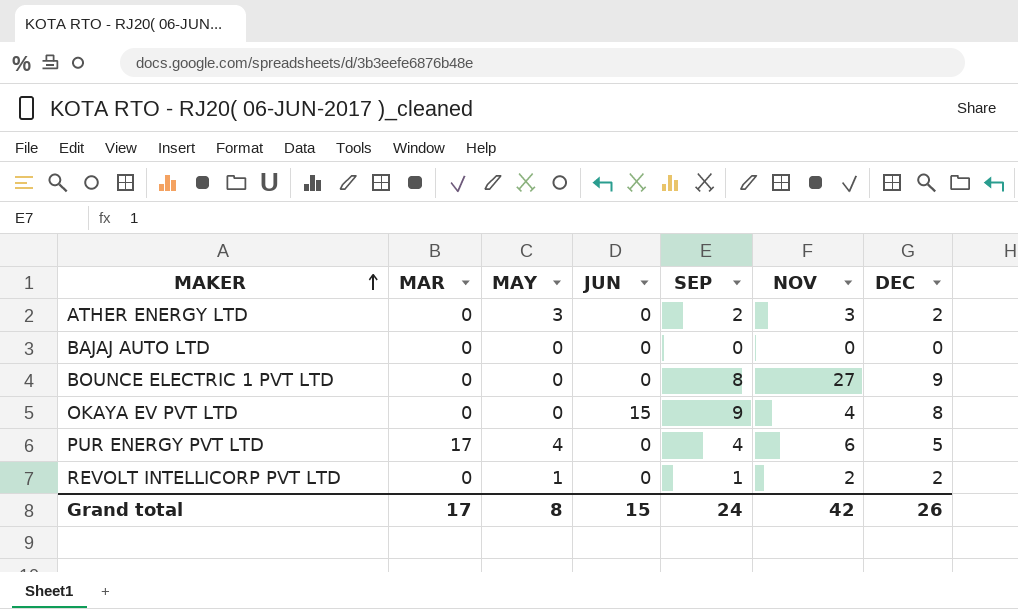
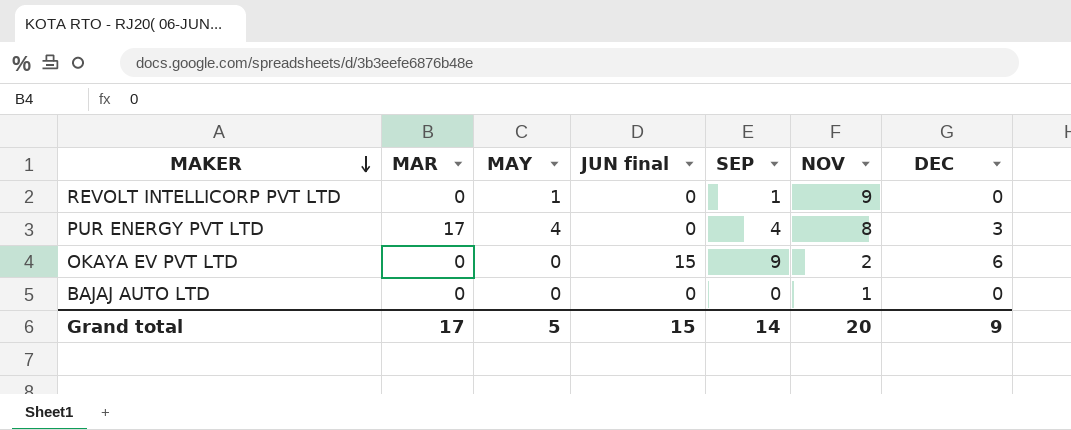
row order: MAKER ascending -> MAKER descending
column name: JUN -> JUN final
row ATHER ENERGY LTD: 0 | 3 | 0 | 2 | 3 | 2 -> none
row BOUNCE ELECTRIC 1 PVT LTD: 0 | 0 | 0 | 8 | 27 | 9 -> none
REVOLT INTELLICORP PVT LTD | NOV: 2 -> 9
REVOLT INTELLICORP PVT LTD | DEC: 2 -> 0
PUR ENERGY PVT LTD | NOV: 6 -> 8
PUR ENERGY PVT LTD | DEC: 5 -> 3
OKAYA EV PVT LTD | NOV: 4 -> 2
OKAYA EV PVT LTD | DEC: 8 -> 6
BAJAJ AUTO LTD | NOV: 0 -> 1
Grand total | MAY: 8 -> 5
Grand total | SEP: 24 -> 14
Grand total | NOV: 42 -> 20
Grand total | DEC: 26 -> 9

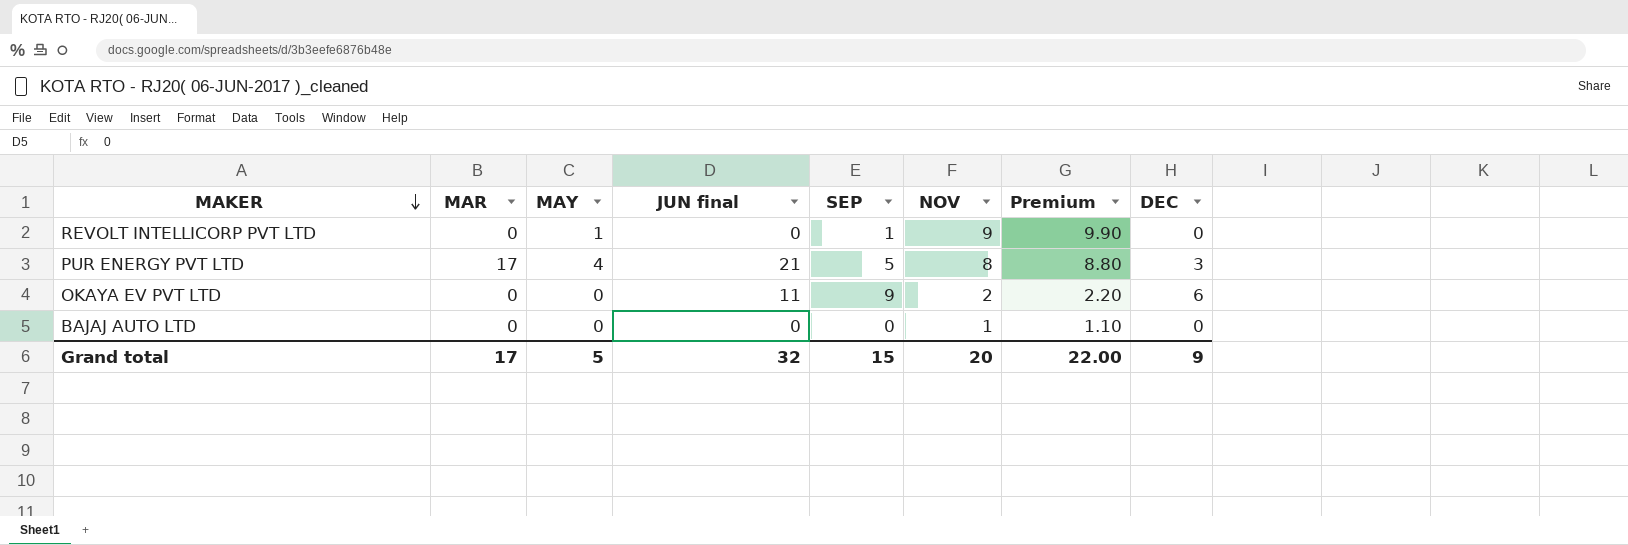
column Premium | formula: none -> [NOV] * 1.1
PUR ENERGY PVT LTD | JUN final: 0 -> 21
PUR ENERGY PVT LTD | SEP: 4 -> 5
OKAYA EV PVT LTD | JUN final: 15 -> 11
Grand total | JUN final: 15 -> 32
Grand total | SEP: 14 -> 15

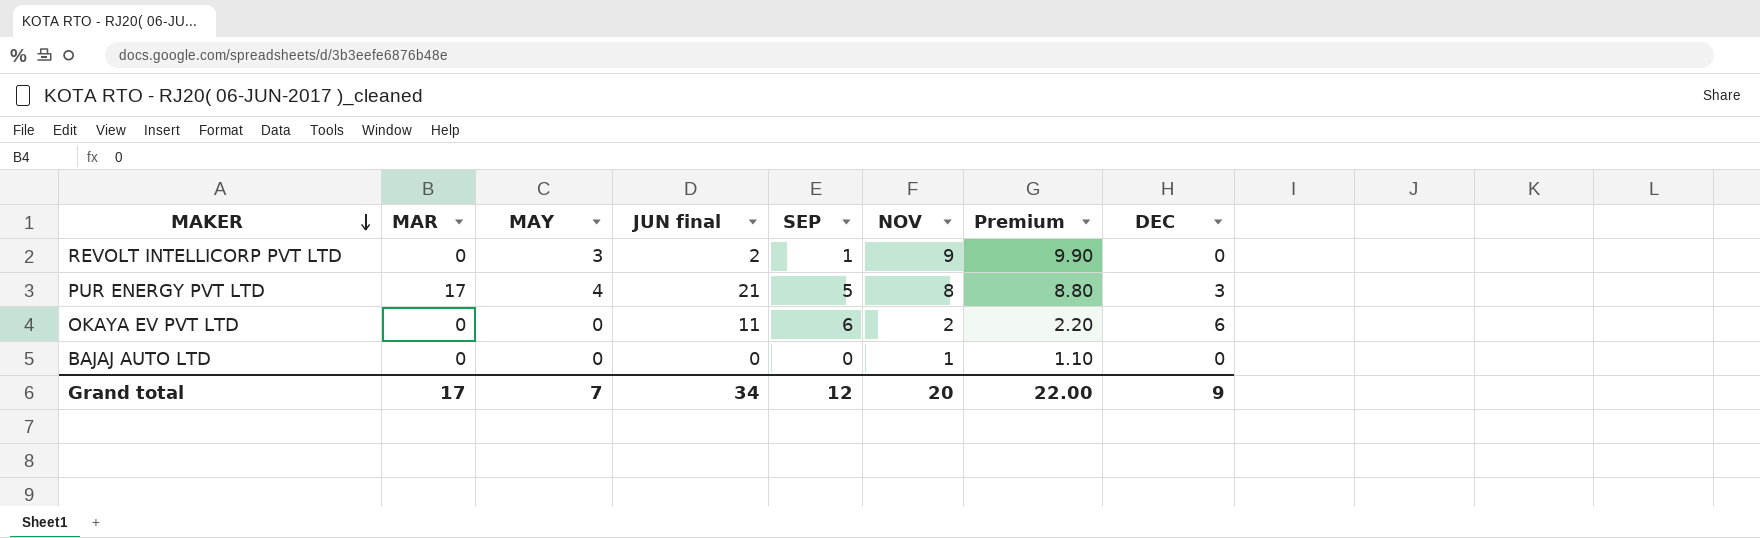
REVOLT INTELLICORP PVT LTD | MAY: 1 -> 3
REVOLT INTELLICORP PVT LTD | JUN final: 0 -> 2
OKAYA EV PVT LTD | SEP: 9 -> 6
Grand total | MAY: 5 -> 7
Grand total | JUN final: 32 -> 34
Grand total | SEP: 15 -> 12

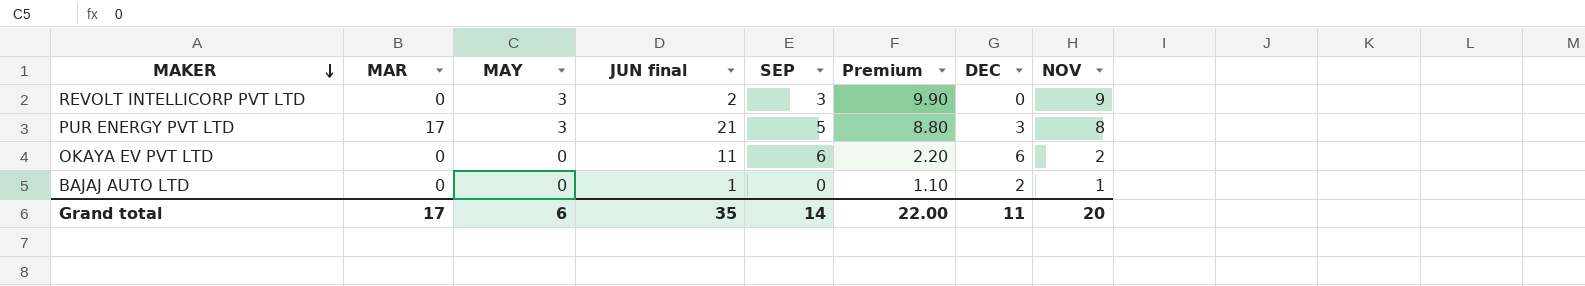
column NOV | position: 6 -> 8
REVOLT INTELLICORP PVT LTD | SEP: 1 -> 3
PUR ENERGY PVT LTD | MAY: 4 -> 3
BAJAJ AUTO LTD | JUN final: 0 -> 1
BAJAJ AUTO LTD | DEC: 0 -> 2
Grand total | MAY: 7 -> 6
Grand total | JUN final: 34 -> 35
Grand total | SEP: 12 -> 14
Grand total | DEC: 9 -> 11

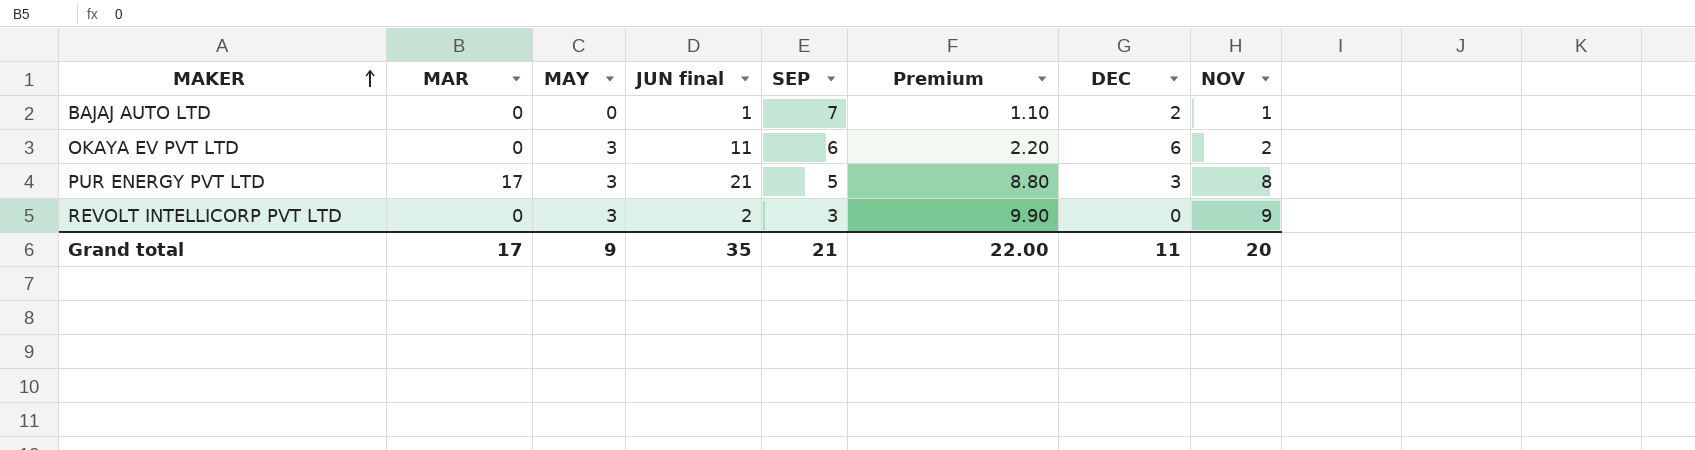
row order: MAKER descending -> MAKER ascending
BAJAJ AUTO LTD | SEP: 0 -> 7
OKAYA EV PVT LTD | MAY: 0 -> 3
Grand total | MAY: 6 -> 9
Grand total | SEP: 14 -> 21

